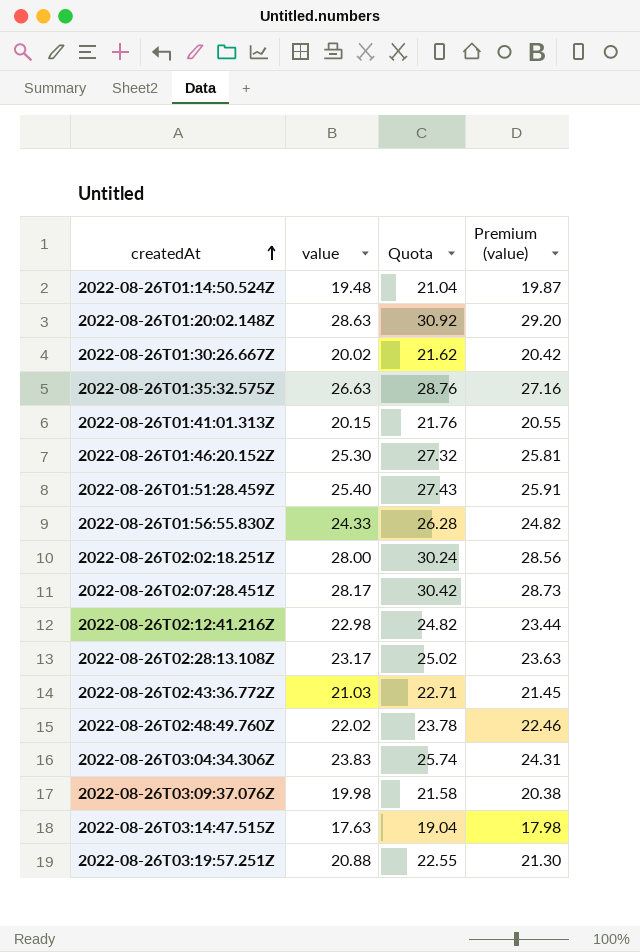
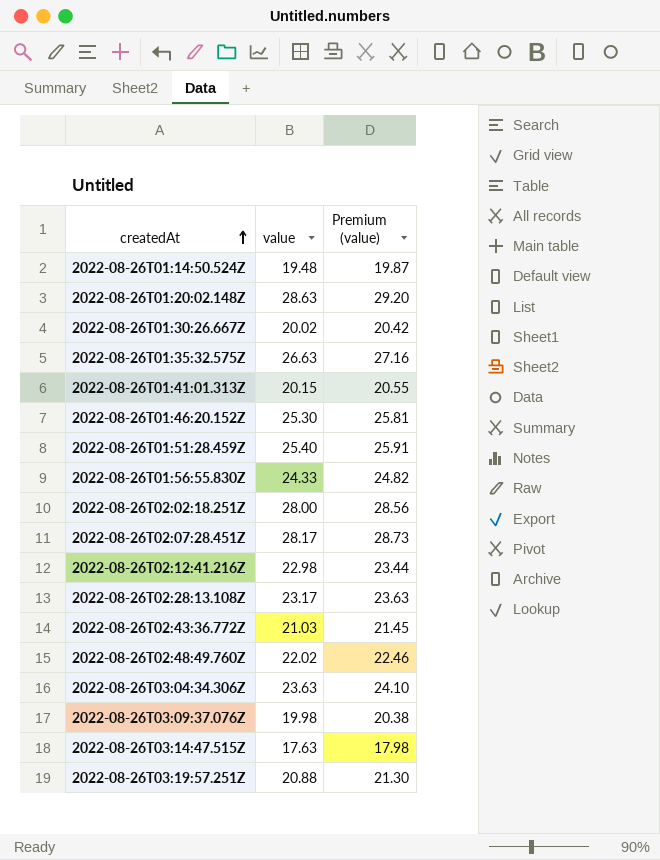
column Quota | formula: [value] * 1.08 -> none
2022-08-26T03:04:34.306Z | value: 23.83 -> 23.63
2022-08-26T03:04:34.306Z | Premium (value): 24.31 -> 24.10

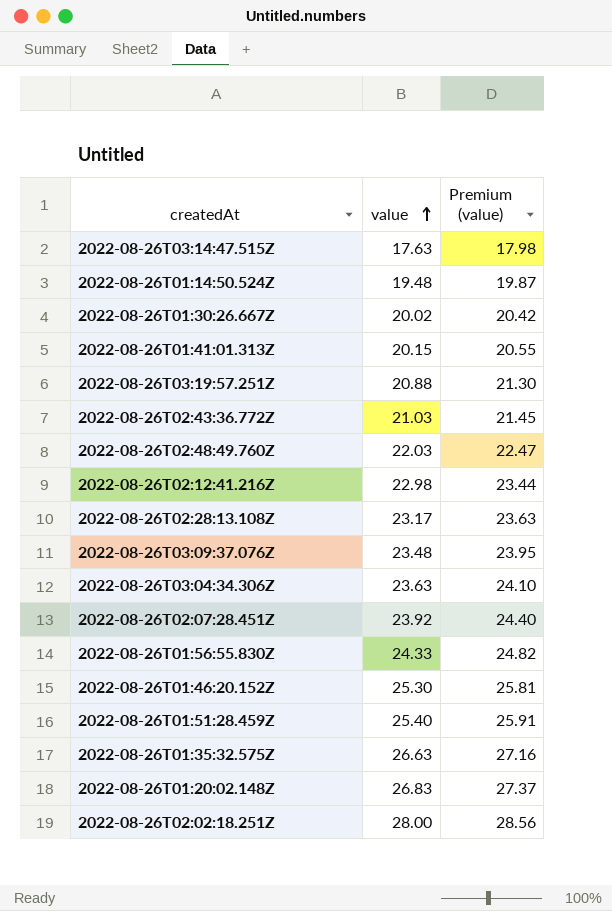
row order: createdAt ascending -> value ascending
2022-08-26T02:48:49.760Z | value: 22.02 -> 22.03
2022-08-26T02:48:49.760Z | Premium (value): 22.46 -> 22.47
2022-08-26T03:09:37.076Z | value: 19.98 -> 23.48
2022-08-26T03:09:37.076Z | Premium (value): 20.38 -> 23.95
2022-08-26T02:07:28.451Z | value: 28.17 -> 23.92
2022-08-26T02:07:28.451Z | Premium (value): 28.73 -> 24.40
2022-08-26T01:20:02.148Z | value: 28.63 -> 26.83
2022-08-26T01:20:02.148Z | Premium (value): 29.20 -> 27.37

